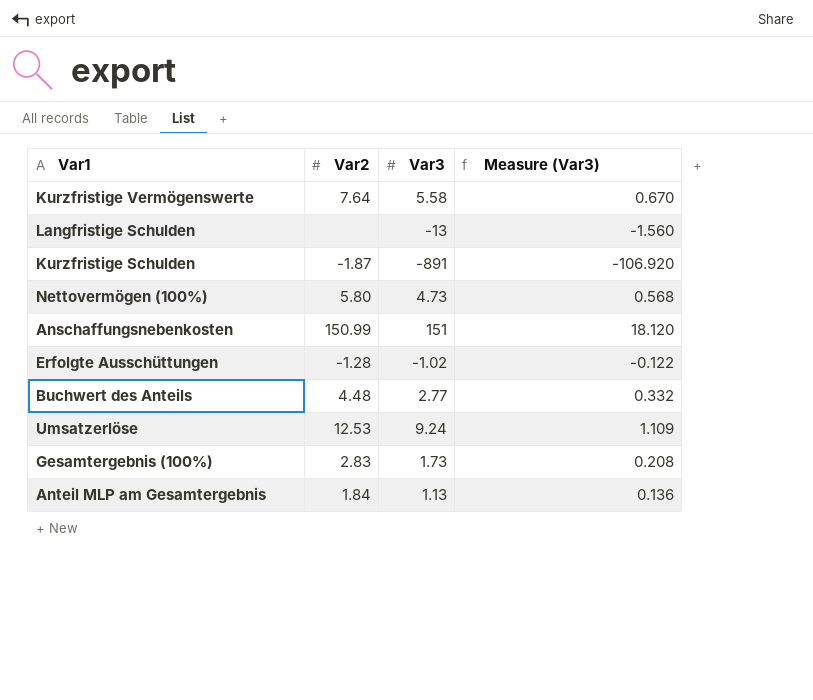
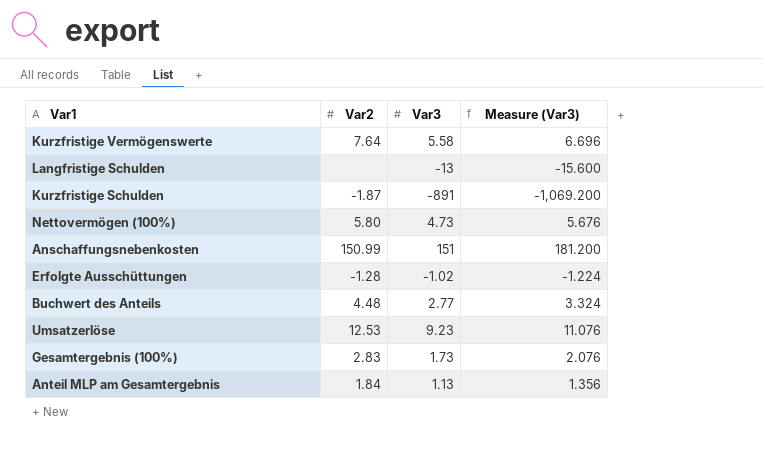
column Measure (Var3) | formula: [Var3] * 0.12 -> [Var3] * 1.2
Umsatzerlöse | Var3: 9.24 -> 9.23

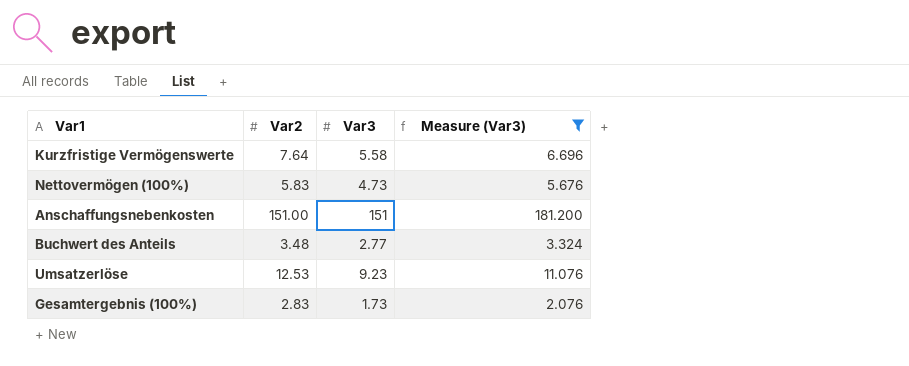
filter: none -> Measure (Var3) >= 2.076
Nettovermögen (100%) | Var2: 5.80 -> 5.83
Anschaffungsnebenkosten | Var2: 150.99 -> 151.00
Buchwert des Anteils | Var2: 4.48 -> 3.48

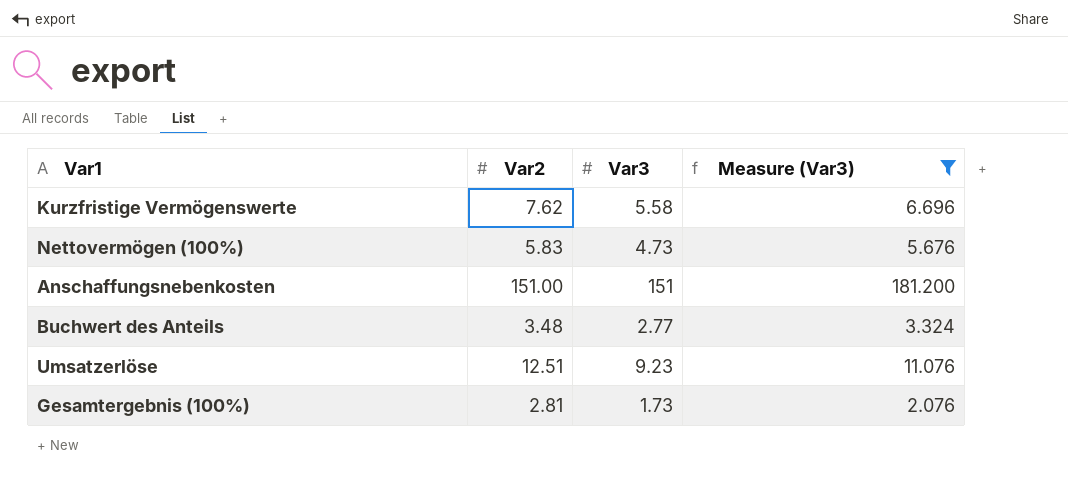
Kurzfristige Vermögenswerte | Var2: 7.64 -> 7.62
Umsatzerlöse | Var2: 12.53 -> 12.51
Gesamtergebnis (100%) | Var2: 2.83 -> 2.81

